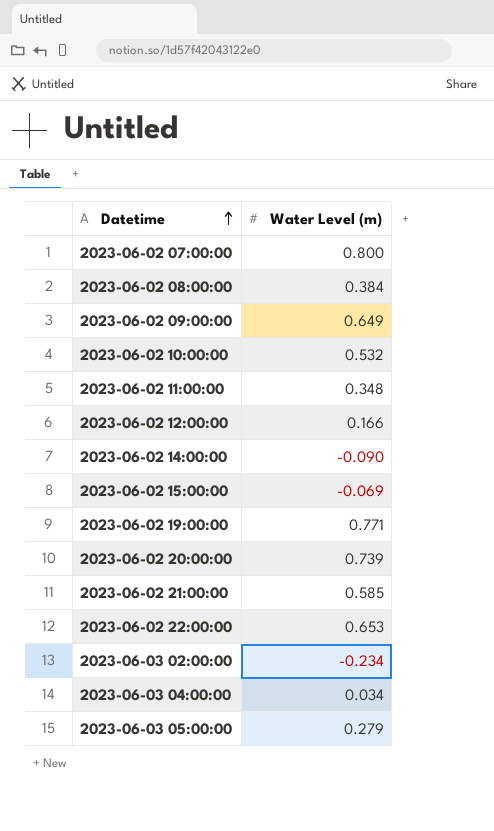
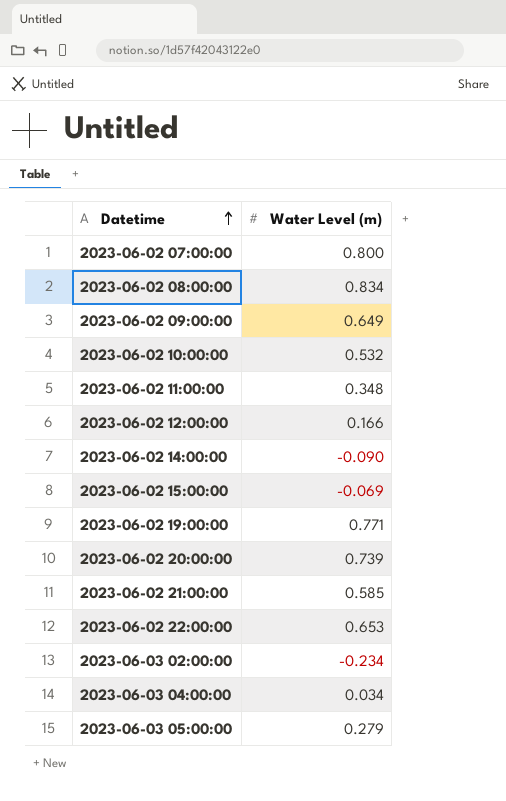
2023-06-02 08:00:00 | Water Level (m): 0.384 -> 0.834

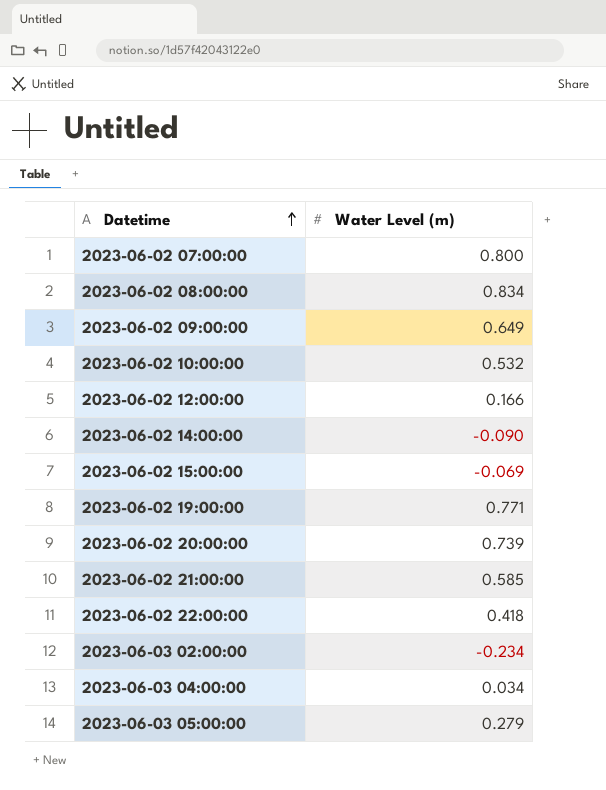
row 2023-06-02 11:00:00: 0.348 -> none
2023-06-02 22:00:00 | Water Level (m): 0.653 -> 0.418

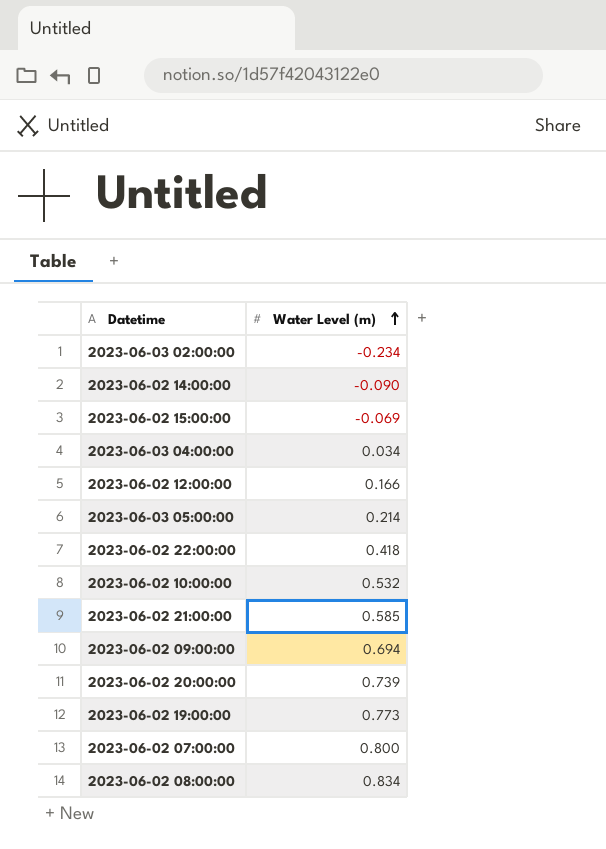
row order: Datetime ascending -> Water Level (m) ascending
2023-06-03 05:00:00 | Water Level (m): 0.279 -> 0.214
2023-06-02 09:00:00 | Water Level (m): 0.649 -> 0.694
2023-06-02 19:00:00 | Water Level (m): 0.771 -> 0.773

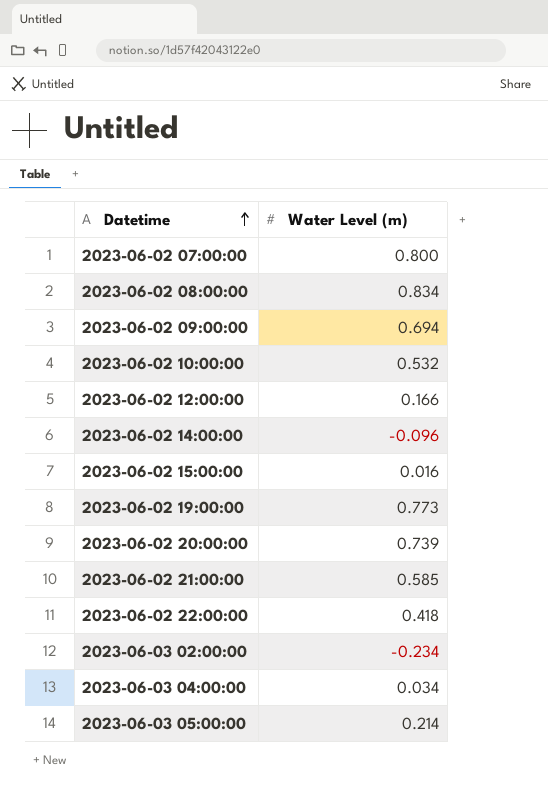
row order: Water Level (m) ascending -> Datetime ascending
2023-06-02 14:00:00 | Water Level (m): -0.090 -> -0.096
2023-06-02 15:00:00 | Water Level (m): -0.069 -> 0.016

